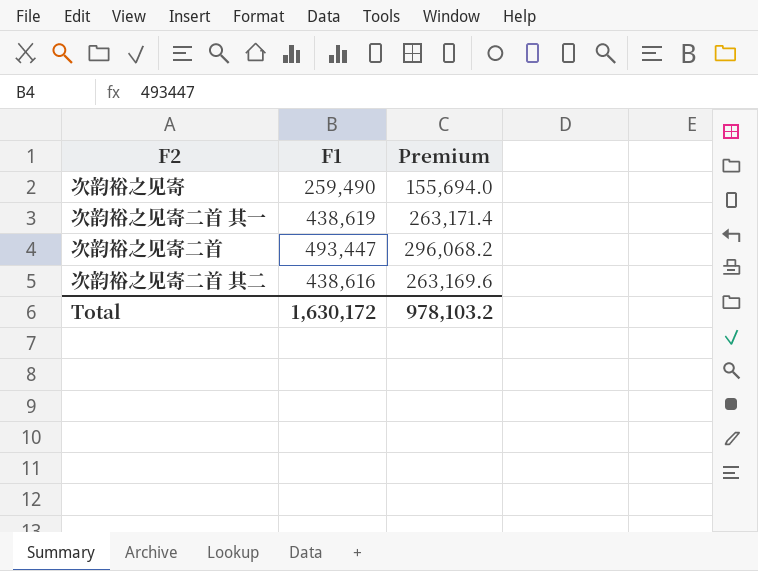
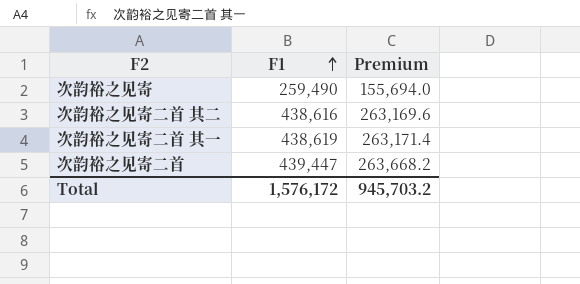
row order: none -> F1 ascending
次韵裕之见寄二首 | F1: 493,447 -> 439,447
次韵裕之见寄二首 | Premium: 296,068.2 -> 263,668.2
Total | F1: 1,630,172 -> 1,576,172
Total | Premium: 978,103.2 -> 945,703.2

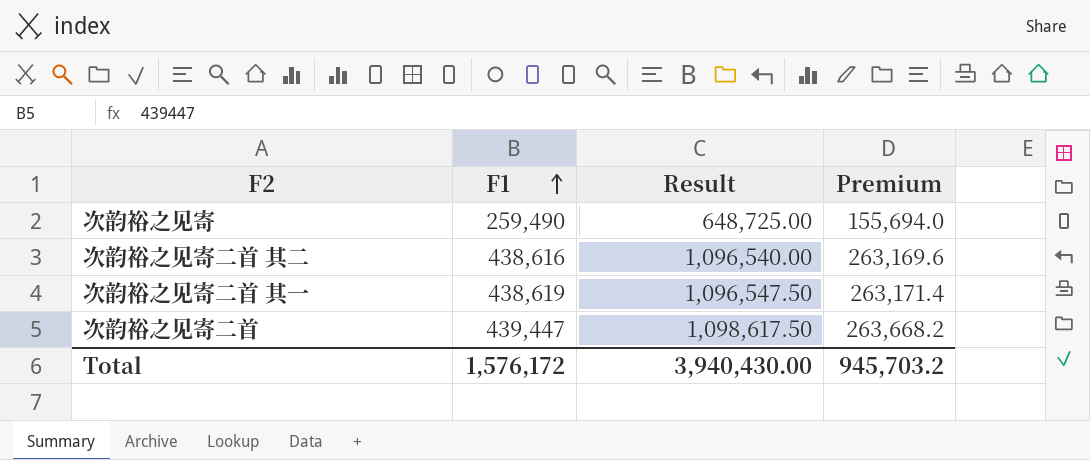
column Result | formula: none -> [F1] * 2.5

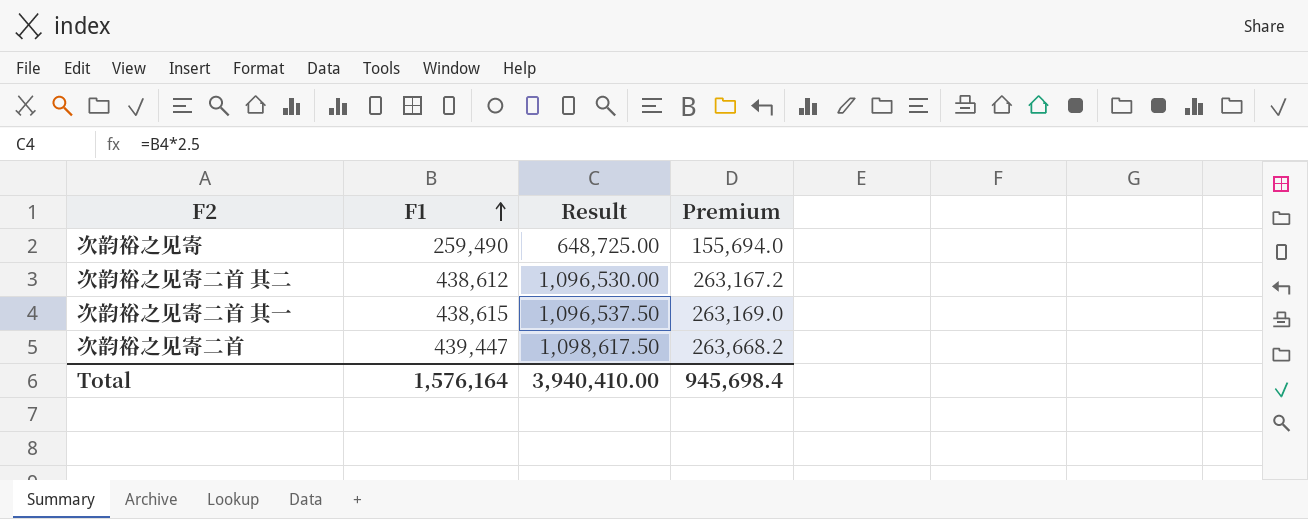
次韵裕之见寄二首 其二 | F1: 438,616 -> 438,612
次韵裕之见寄二首 其二 | Result: 1,096,540.00 -> 1,096,530.00
次韵裕之见寄二首 其二 | Premium: 263,169.6 -> 263,167.2
次韵裕之见寄二首 其一 | F1: 438,619 -> 438,615
次韵裕之见寄二首 其一 | Result: 1,096,547.50 -> 1,096,537.50
次韵裕之见寄二首 其一 | Premium: 263,171.4 -> 263,169.0
Total | F1: 1,576,172 -> 1,576,164
Total | Result: 3,940,430.00 -> 3,940,410.00
Total | Premium: 945,703.2 -> 945,698.4

